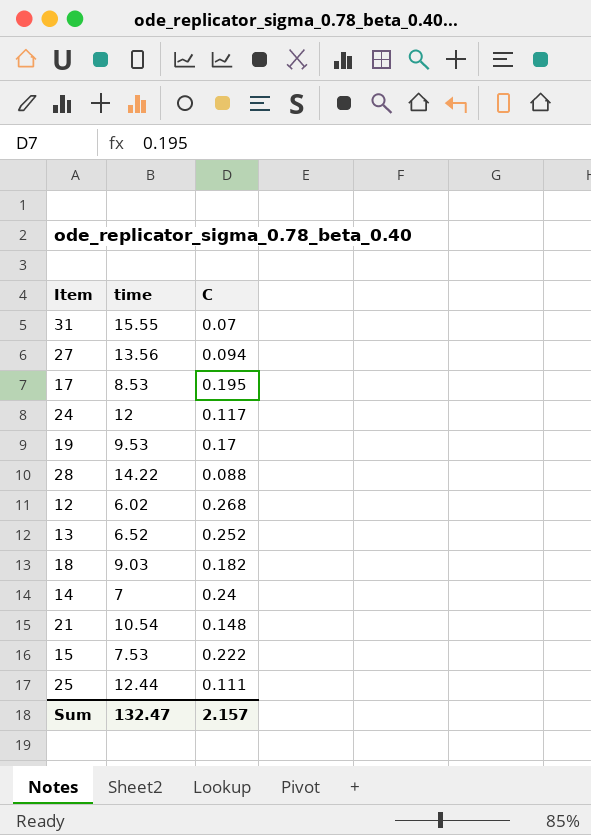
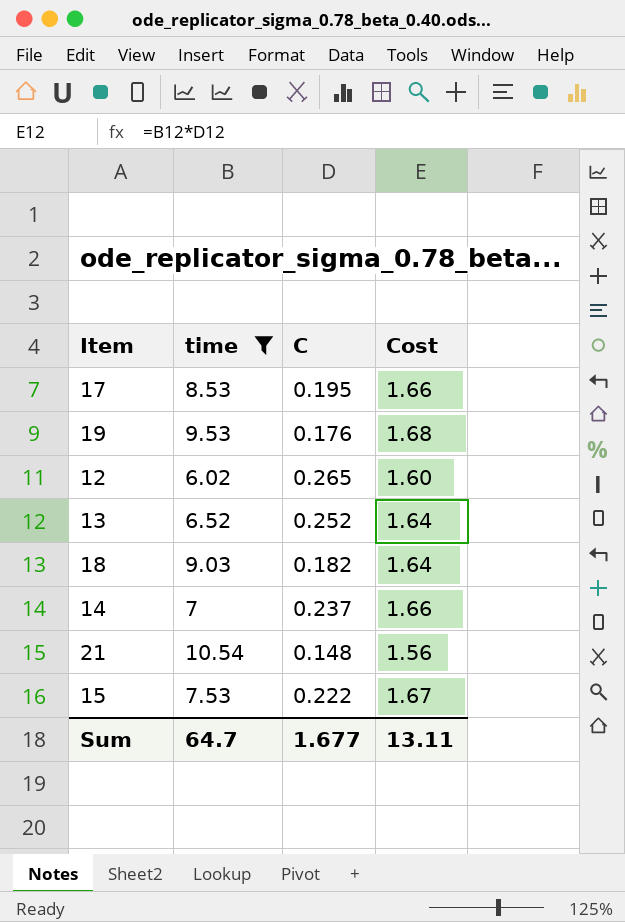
filter: none -> time <= 10.54
column Cost | formula: none -> [time] * [C]
19 | C: 0.17 -> 0.176
12 | C: 0.268 -> 0.265
14 | C: 0.24 -> 0.237
Sum | time: 132.47 -> 64.7
Sum | C: 2.157 -> 1.677

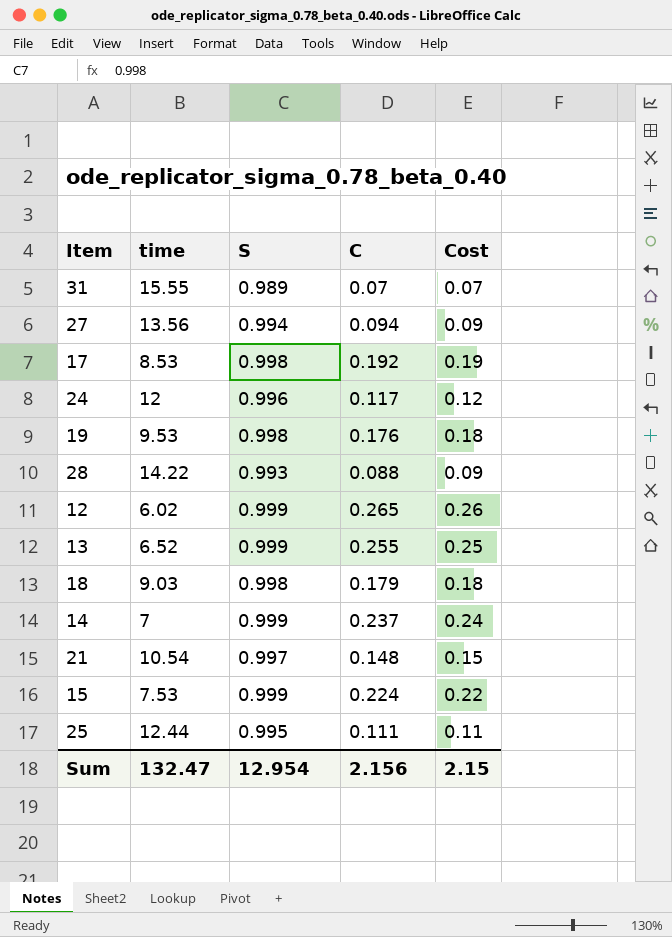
filter: time <= 10.54 -> none
column S | position: none -> 3
column Cost | formula: [time] * [C] -> [S] * [C]
17 | C: 0.195 -> 0.192
13 | C: 0.252 -> 0.255
18 | C: 0.182 -> 0.179
15 | C: 0.222 -> 0.224
Sum | time: 64.7 -> 132.47
Sum | C: 1.677 -> 2.156
Sum | Cost: 13.11 -> 2.15

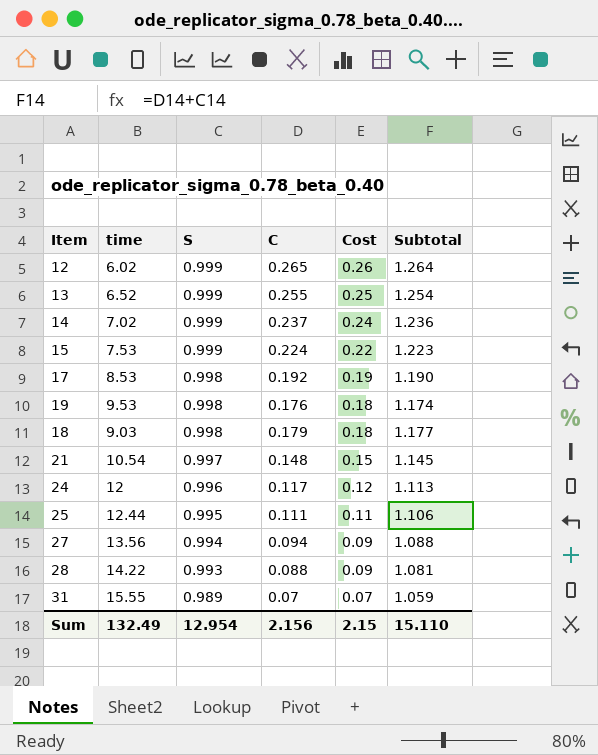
row order: none -> S descending
column Subtotal | formula: none -> [S] + [C]
14 | time: 7 -> 7.02
Sum | time: 132.47 -> 132.49

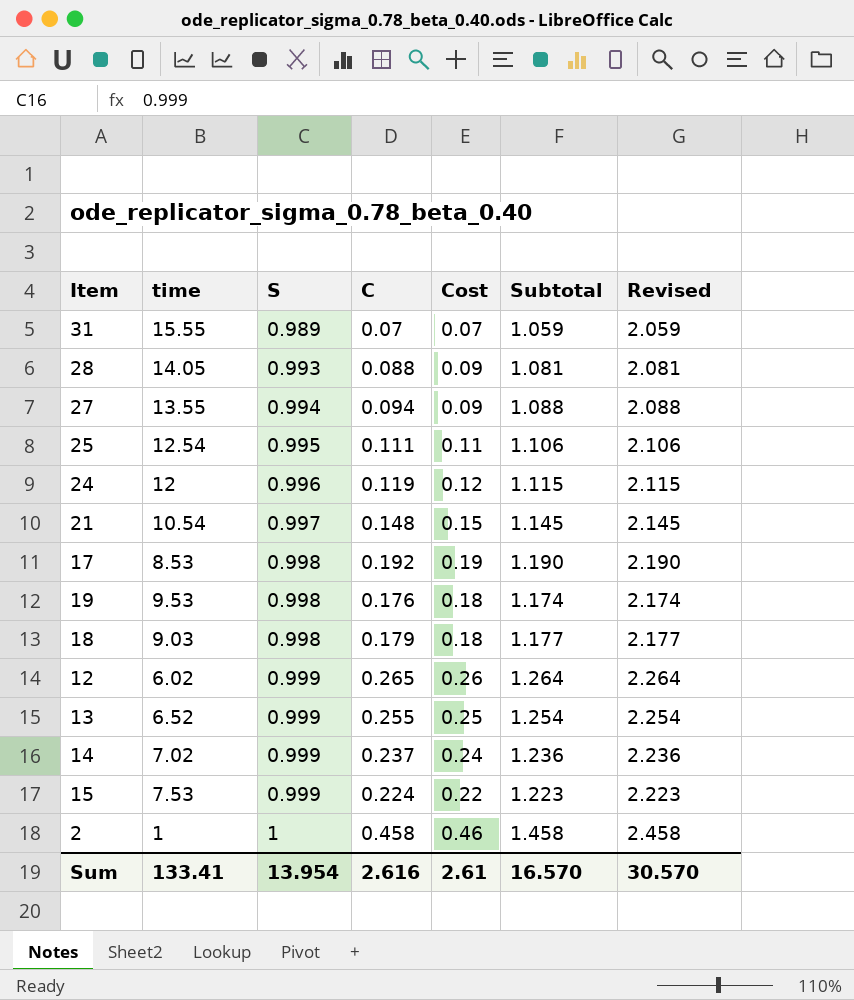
row order: S descending -> S ascending
column Revised | formula: none -> [Subtotal] + 1
28 | time: 14.22 -> 14.05
27 | time: 13.56 -> 13.55
25 | time: 12.44 -> 12.54
24 | C: 0.117 -> 0.119
24 | Subtotal: 1.113 -> 1.115
row 2: none -> 1 | 1 | 0.458 | 0.46 | 1.458 | 2.458
Sum | time: 132.49 -> 133.41
Sum | S: 12.954 -> 13.954
Sum | C: 2.156 -> 2.616
Sum | Cost: 2.15 -> 2.61
Sum | Subtotal: 15.110 -> 16.570

